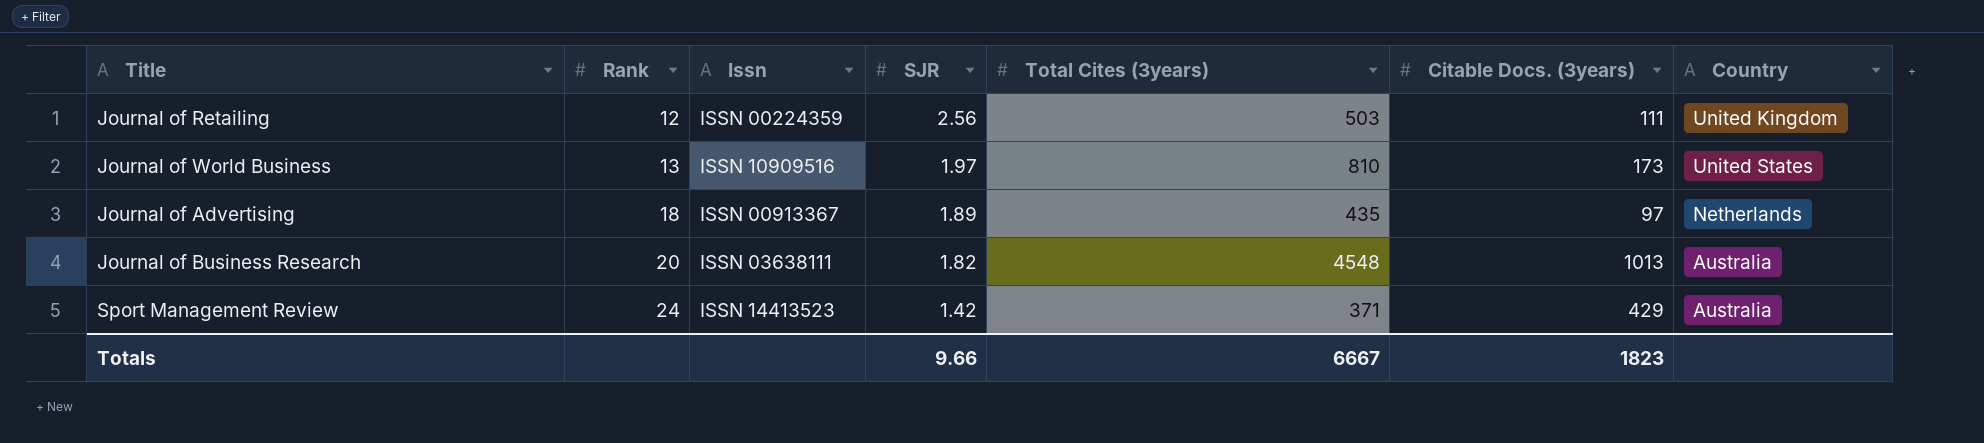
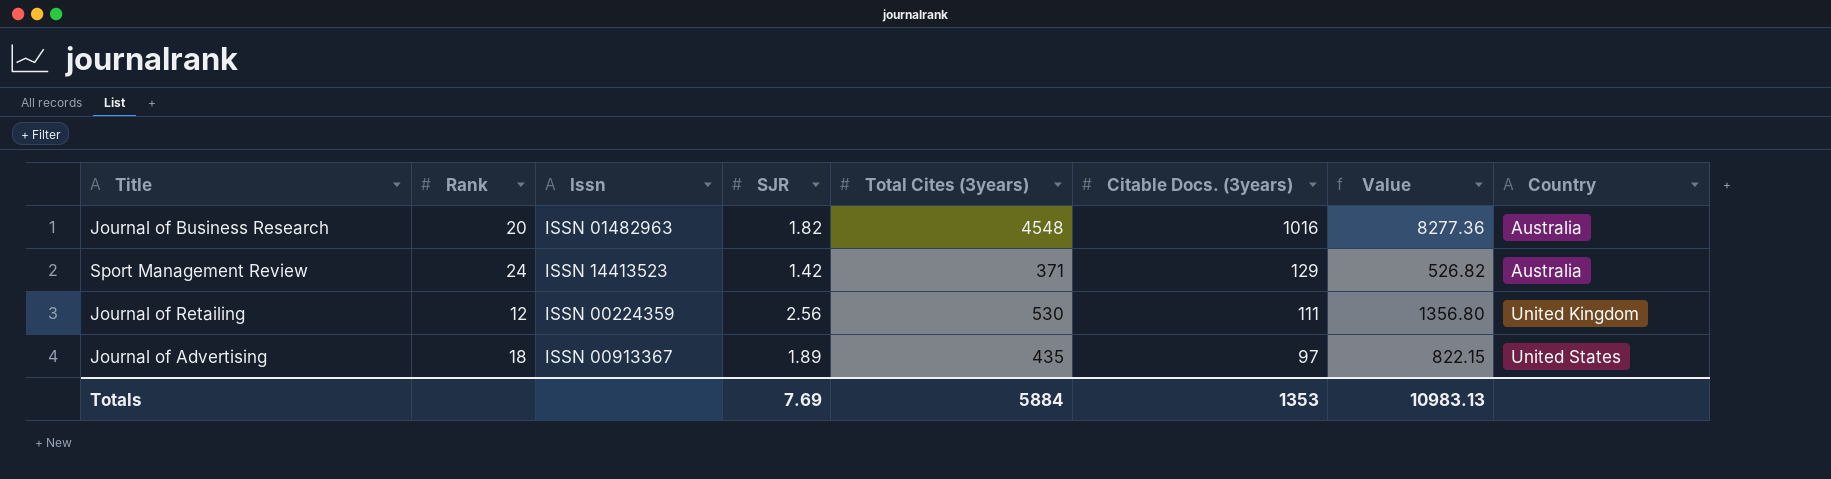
row order: Rank ascending -> Citable Docs. (3years) descending
column Value | formula: none -> [SJR] * [Total Cites (3years)]
row Journal of World Business: 13 | ISSN 10909516 | 1.97 | 810 | 173 | United States -> none
Journal of Business Research | Issn: ISSN 03638111 -> ISSN 01482963
Journal of Business Research | Citable Docs. (3years): 1013 -> 1016
Sport Management Review | Citable Docs. (3years): 429 -> 129
Journal of Retailing | Total Cites (3years): 503 -> 530
Journal of Advertising | Country: Netherlands -> United States
Totals | SJR: 9.66 -> 7.69
Totals | Total Cites (3years): 6667 -> 5884
Totals | Citable Docs. (3years): 1823 -> 1353

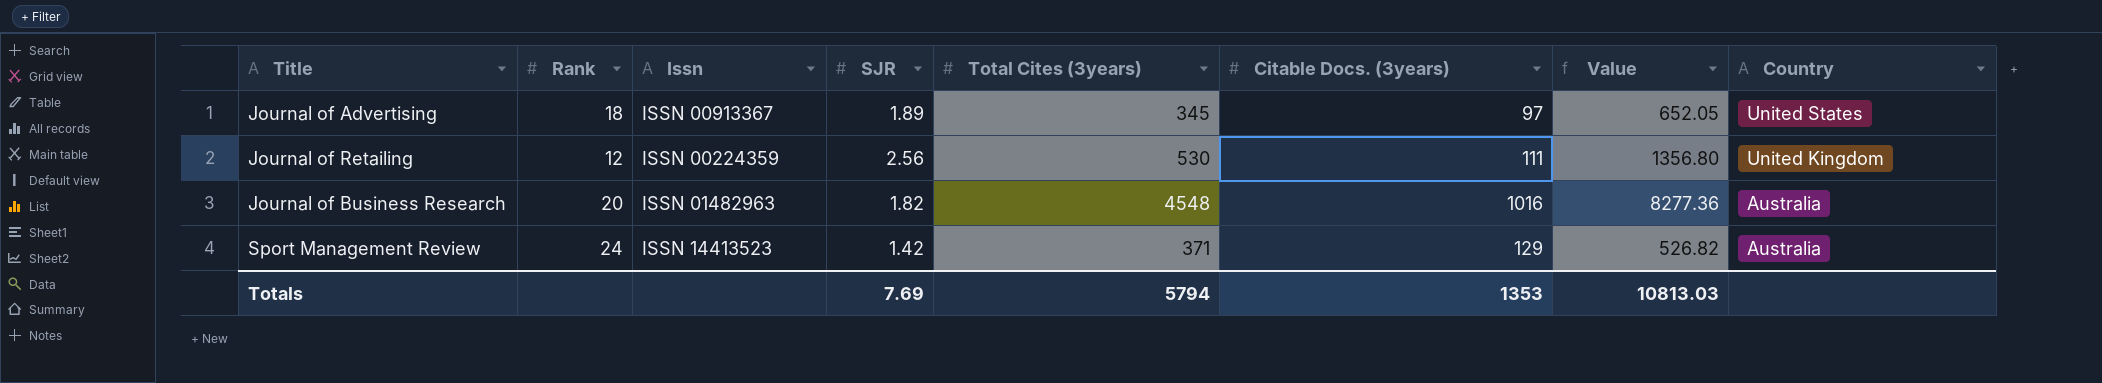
row order: Citable Docs. (3years) descending -> Country descending
Journal of Advertising | Total Cites (3years): 435 -> 345
Journal of Advertising | Value: 822.15 -> 652.05
Totals | Total Cites (3years): 5884 -> 5794
Totals | Value: 10983.13 -> 10813.03

